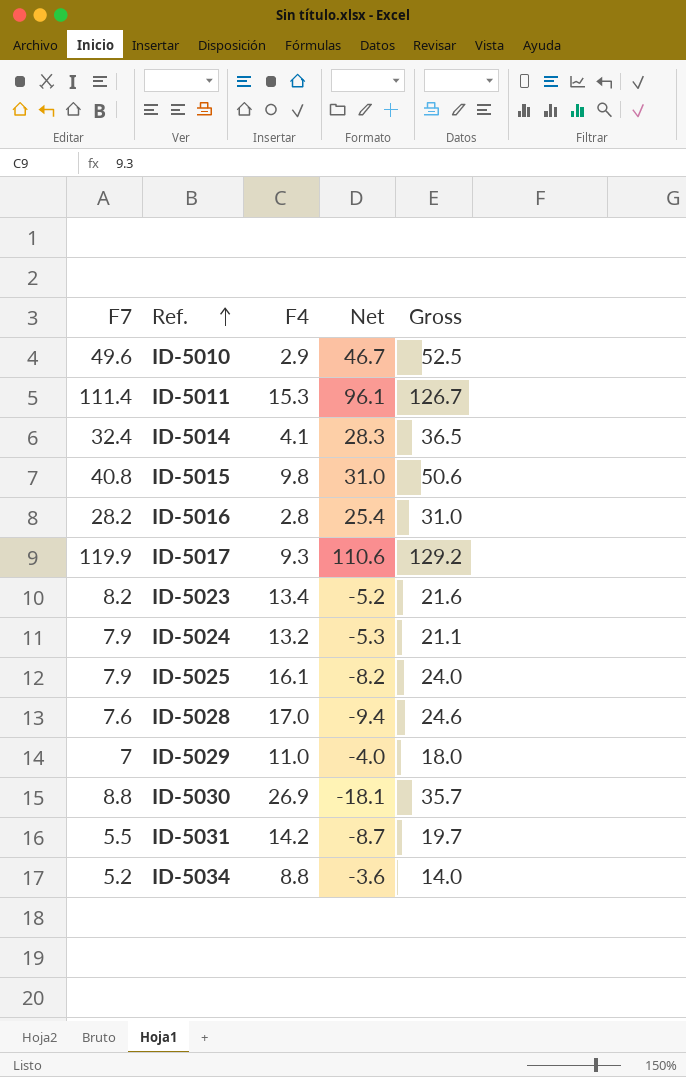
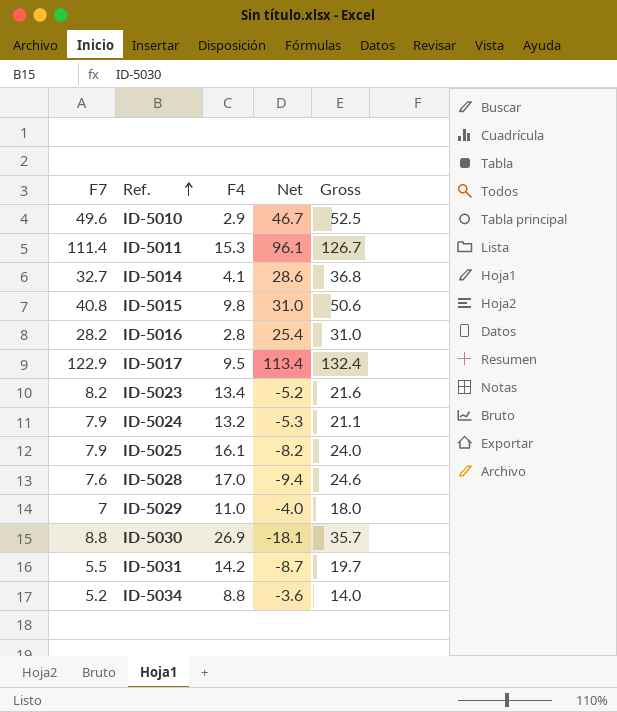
ID-5014 | F7: 32.4 -> 32.7
ID-5014 | Net: 28.3 -> 28.6
ID-5014 | Gross: 36.5 -> 36.8
ID-5017 | F7: 119.9 -> 122.9
ID-5017 | F4: 9.3 -> 9.5
ID-5017 | Net: 110.6 -> 113.4
ID-5017 | Gross: 129.2 -> 132.4

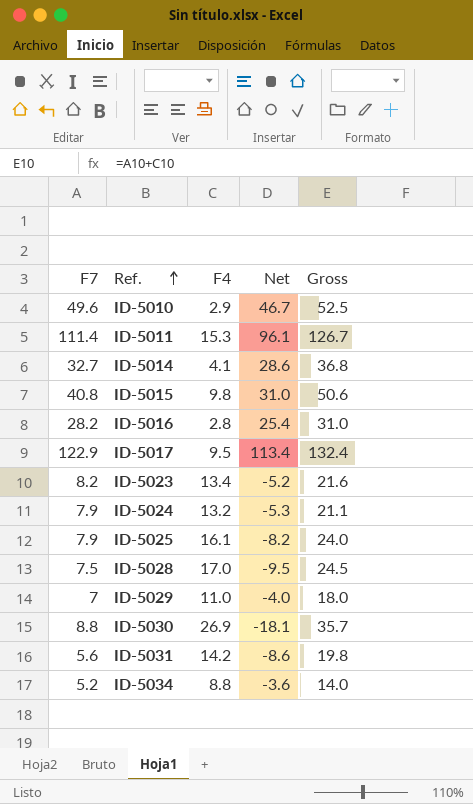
ID-5028 | F7: 7.6 -> 7.5
ID-5028 | Net: -9.4 -> -9.5
ID-5028 | Gross: 24.6 -> 24.5
ID-5031 | F7: 5.5 -> 5.6
ID-5031 | Net: -8.7 -> -8.6
ID-5031 | Gross: 19.7 -> 19.8

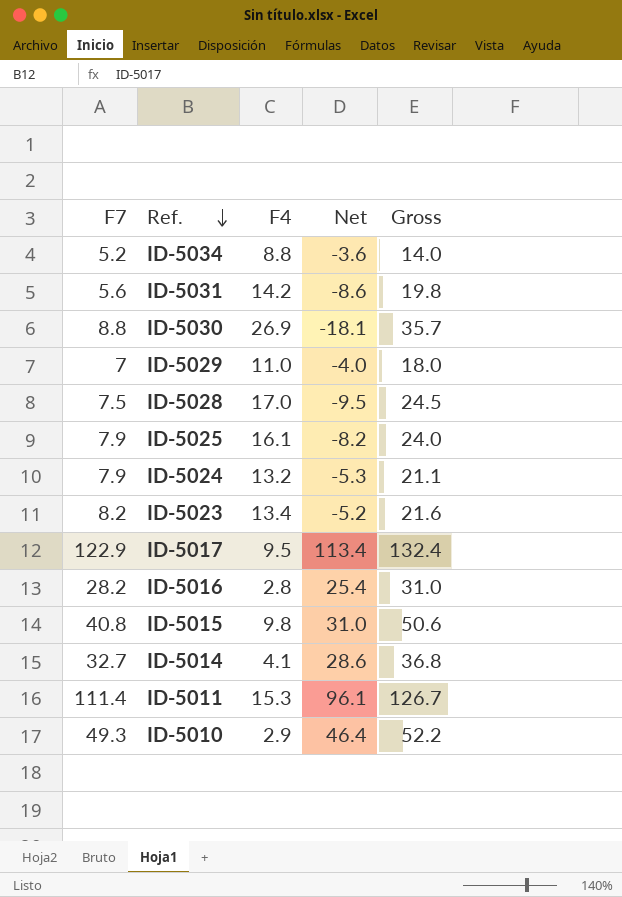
row order: Ref. ascending -> Ref. descending
ID-5010 | F7: 49.6 -> 49.3
ID-5010 | Net: 46.7 -> 46.4
ID-5010 | Gross: 52.5 -> 52.2

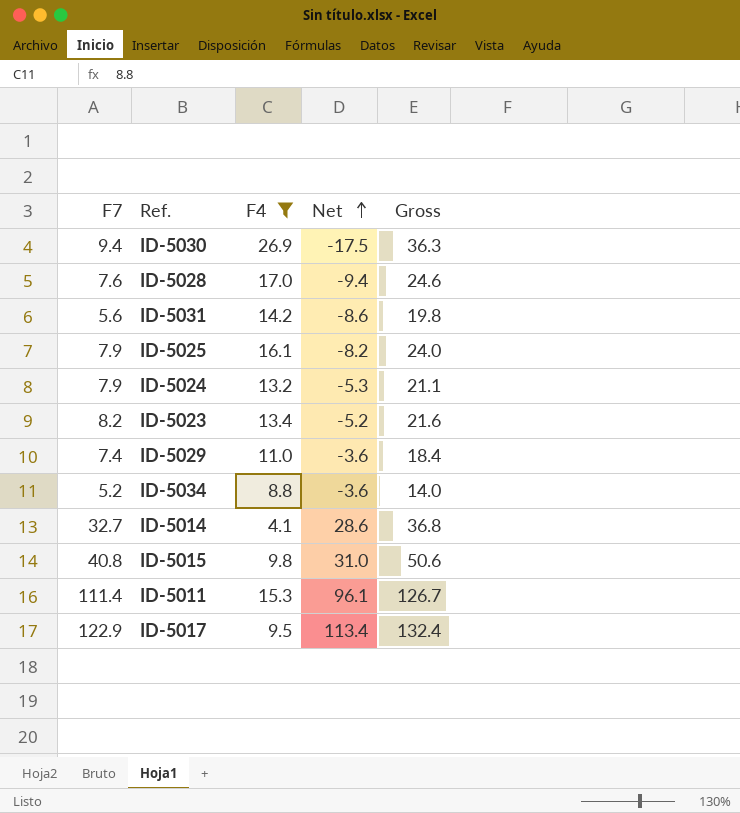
filter: none -> F4 >= 4.1
row order: Ref. descending -> Net ascending
ID-5030 | F7: 8.8 -> 9.4
ID-5030 | Net: -18.1 -> -17.5
ID-5030 | Gross: 35.7 -> 36.3
ID-5028 | F7: 7.5 -> 7.6
ID-5028 | Net: -9.5 -> -9.4
ID-5028 | Gross: 24.5 -> 24.6
ID-5029 | F7: 7 -> 7.4
ID-5029 | Net: -4.0 -> -3.6
ID-5029 | Gross: 18.0 -> 18.4

